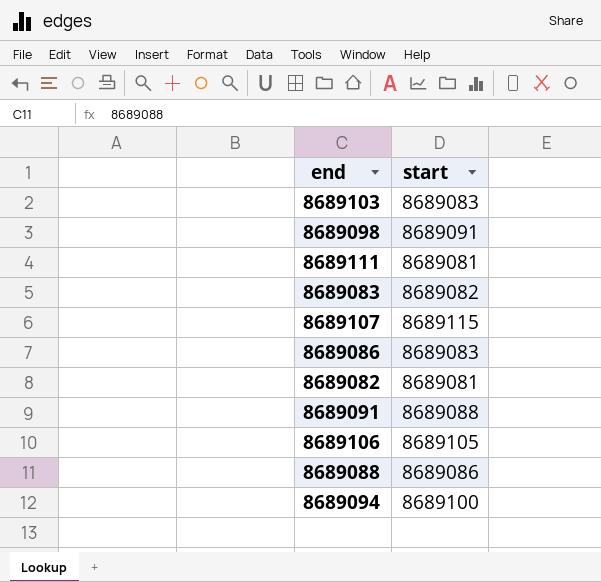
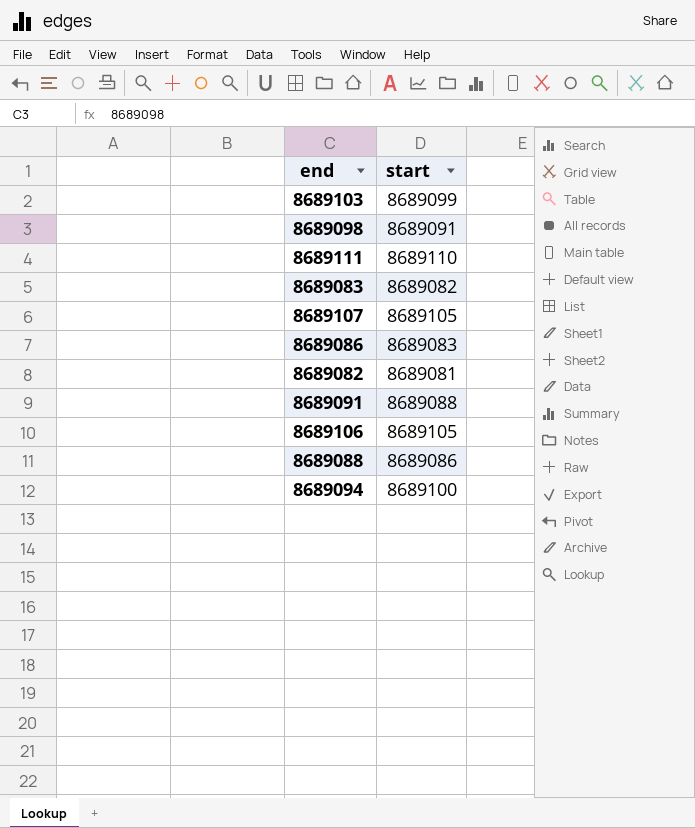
8689103 | start: 8689083 -> 8689099
8689111 | start: 8689081 -> 8689110
8689107 | start: 8689115 -> 8689105

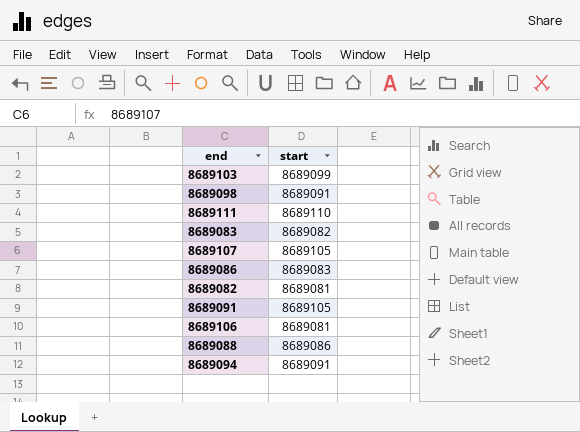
8689091 | start: 8689088 -> 8689105
8689106 | start: 8689105 -> 8689081
8689094 | start: 8689100 -> 8689091

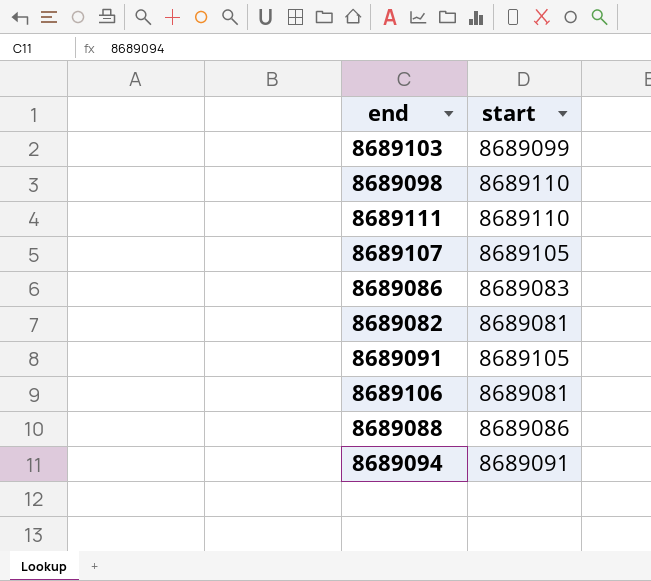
row 8689083: 8689082 -> none
8689098 | start: 8689091 -> 8689110

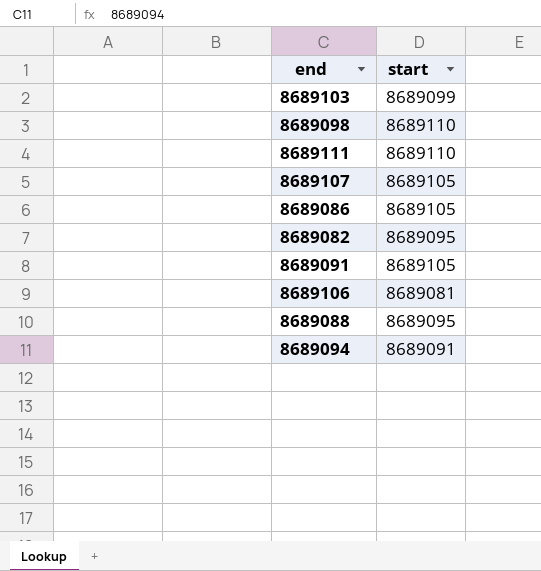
8689086 | start: 8689083 -> 8689105
8689082 | start: 8689081 -> 8689095
8689088 | start: 8689086 -> 8689095

